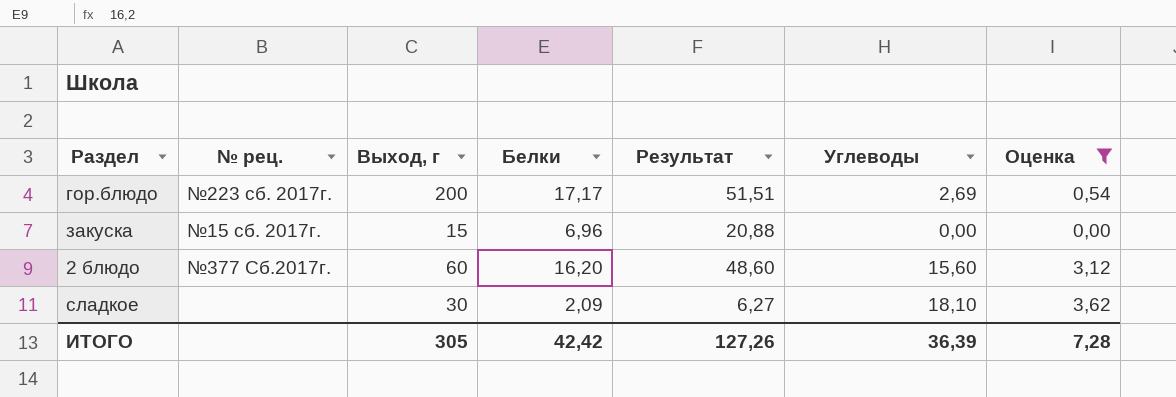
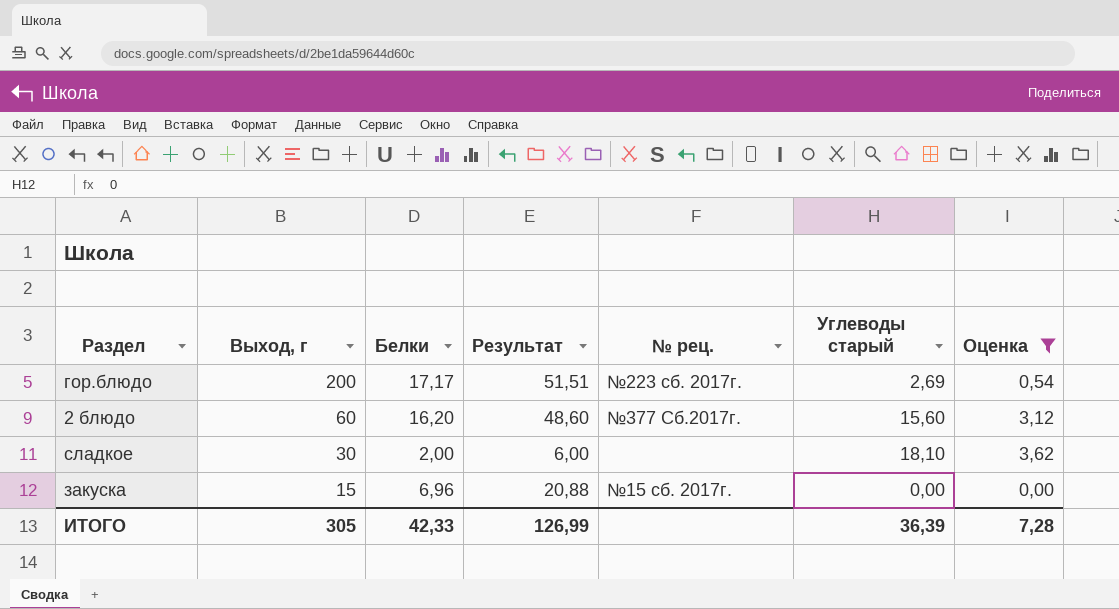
row order: none -> Выход, г descending
column № рец. | position: 2 -> 5
column name: Углеводы -> Углеводы старый
сладкое | Белки: 2,09 -> 2,00
сладкое | Результат: 6,27 -> 6,00
ИТОГО | Белки: 42,42 -> 42,33
ИТОГО | Результат: 127,26 -> 126,99

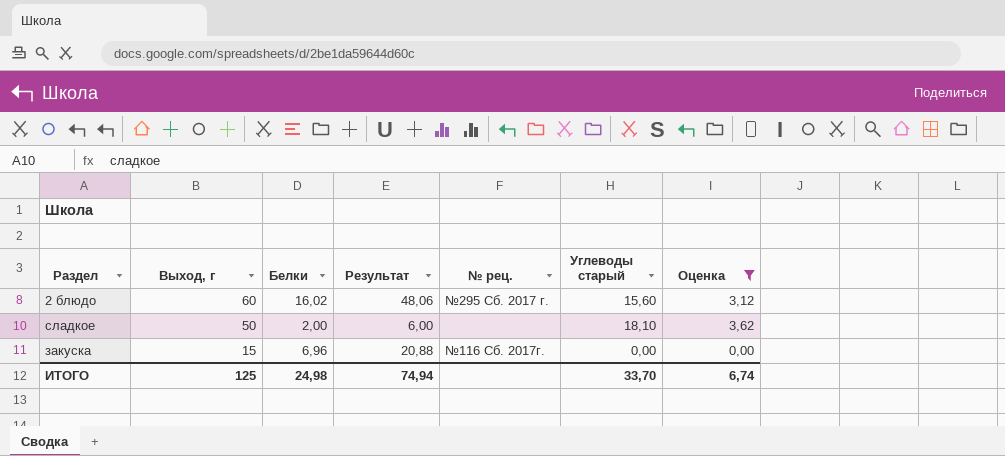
row гор.блюдо: 200 | 17,17 | 51,51 | №223 сб. 2017г. | 2,69 | 0,54 -> none
2 блюдо | Белки: 16,20 -> 16,02
2 блюдо | Результат: 48,60 -> 48,06
2 блюдо | № рец.: №377 Сб.2017г. -> №295 Сб. 2017 г.
сладкое | Выход, г: 30 -> 50
закуска | № рец.: №15 сб. 2017г. -> №116 Сб. 2017г.
ИТОГО | Выход, г: 305 -> 125
ИТОГО | Белки: 42,33 -> 24,98
ИТОГО | Результат: 126,99 -> 74,94
ИТОГО | Углеводы старый: 36,39 -> 33,70
ИТОГО | Оценка: 7,28 -> 6,74

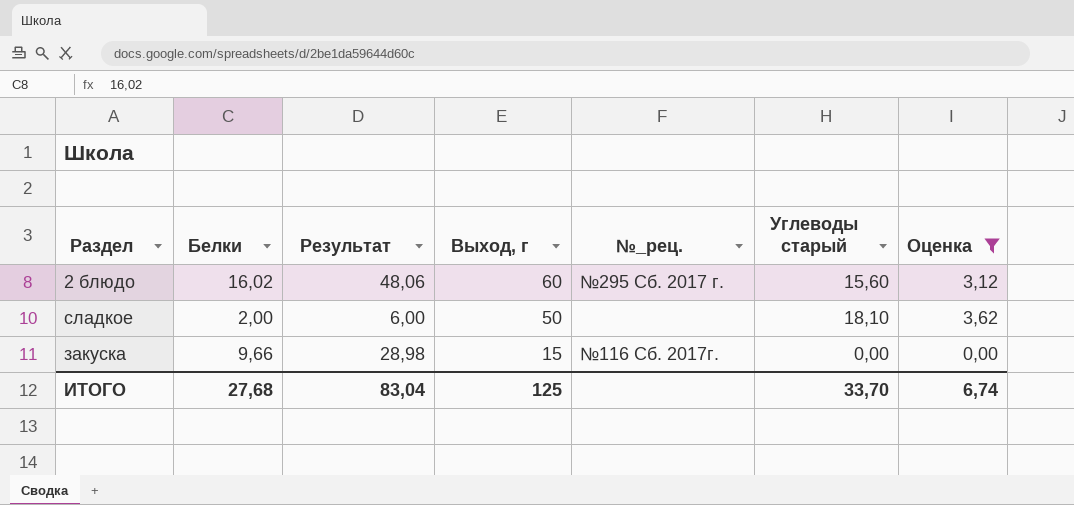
column Выход, г | position: 2 -> 4
column name: № рец. -> №_рец.
закуска | Белки: 6,96 -> 9,66
закуска | Результат: 20,88 -> 28,98
ИТОГО | Белки: 24,98 -> 27,68
ИТОГО | Результат: 74,94 -> 83,04

